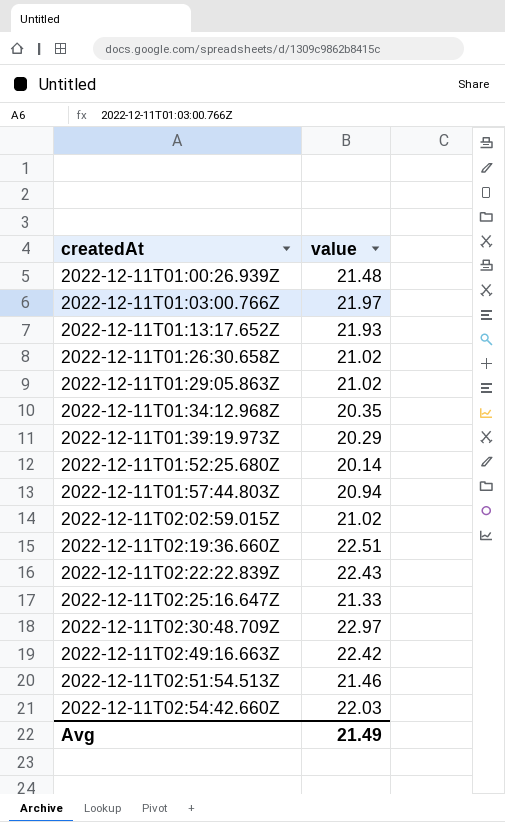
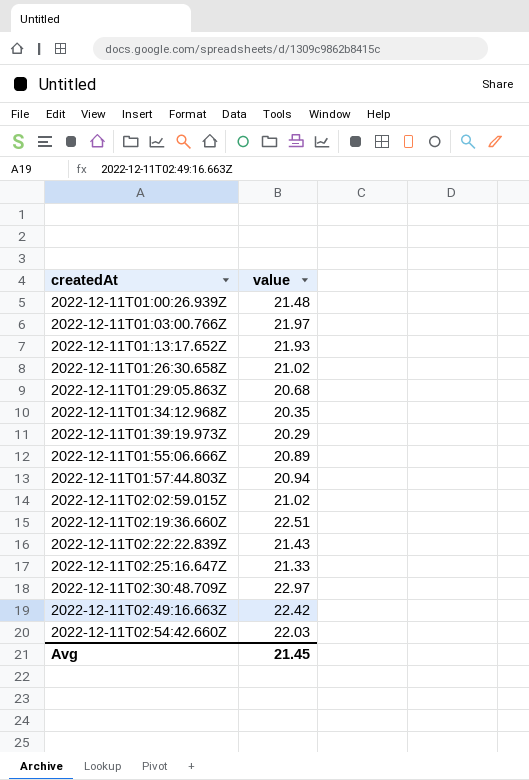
row 2022-12-11T01:52:25.680Z: 20.14 -> none
row 2022-12-11T02:51:54.513Z: 21.46 -> none
2022-12-11T01:29:05.863Z | value: 21.02 -> 20.68
row 2022-12-11T01:55:06.666Z: none -> 20.89
2022-12-11T02:22:22.839Z | value: 22.43 -> 21.43
Avg | value: 21.49 -> 21.45

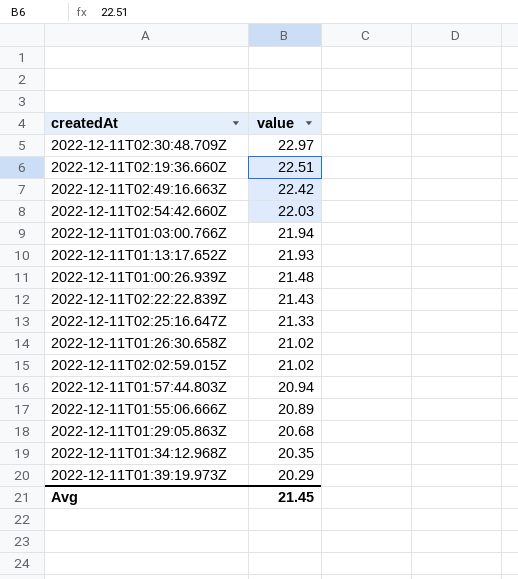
row order: createdAt ascending -> value descending
2022-12-11T01:03:00.766Z | value: 21.97 -> 21.94

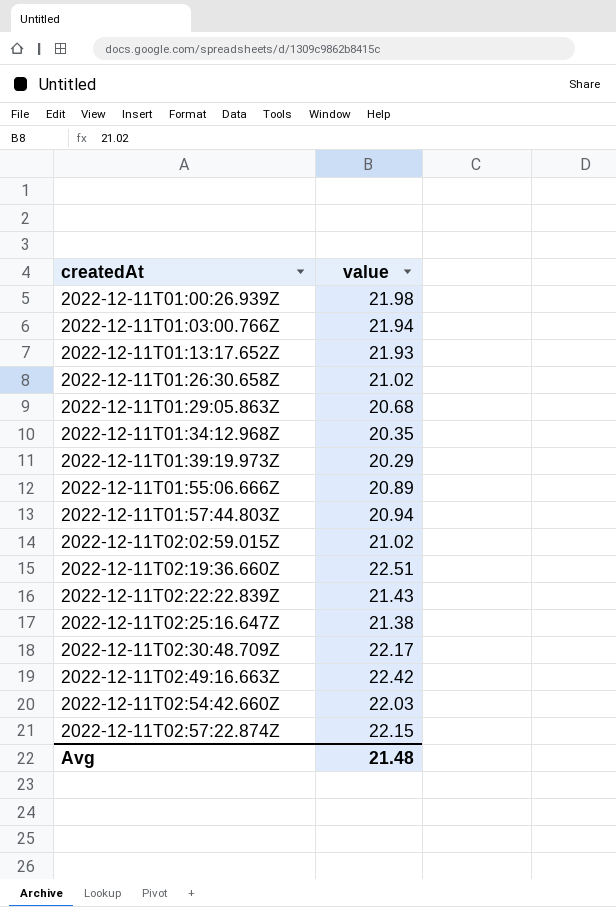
row order: value descending -> createdAt ascending
2022-12-11T01:00:26.939Z | value: 21.48 -> 21.98
2022-12-11T02:25:16.647Z | value: 21.33 -> 21.38
2022-12-11T02:30:48.709Z | value: 22.97 -> 22.17
row 2022-12-11T02:57:22.874Z: none -> 22.15
Avg | value: 21.45 -> 21.48

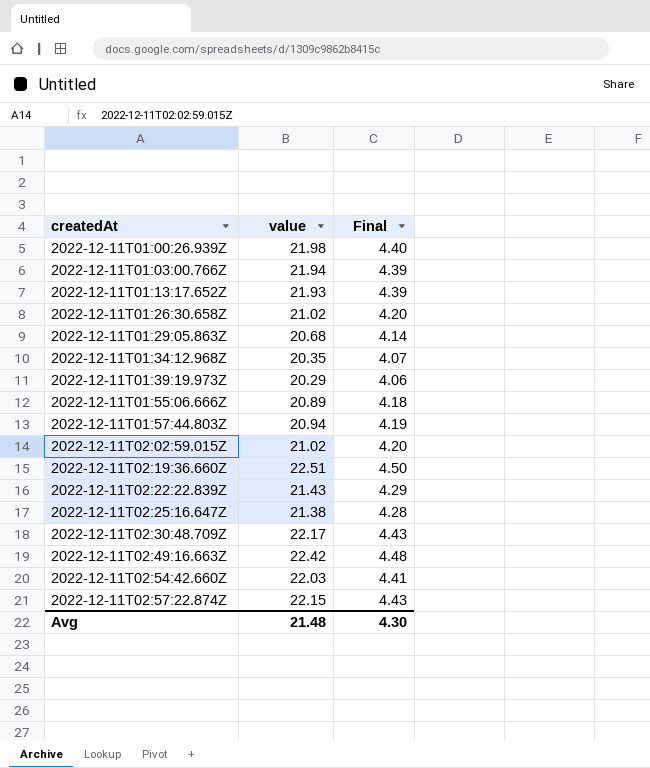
column Final | formula: none -> [value] * 0.2

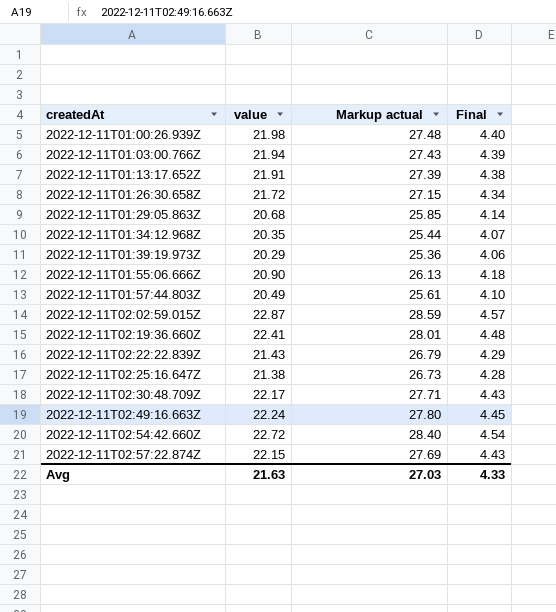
column Markup actual | formula: none -> [value] * 1.25
2022-12-11T01:13:17.652Z | value: 21.93 -> 21.91
2022-12-11T01:13:17.652Z | Final: 4.39 -> 4.38
2022-12-11T01:26:30.658Z | value: 21.02 -> 21.72
2022-12-11T01:26:30.658Z | Final: 4.20 -> 4.34
2022-12-11T01:55:06.666Z | value: 20.89 -> 20.90
2022-12-11T01:57:44.803Z | value: 20.94 -> 20.49
2022-12-11T01:57:44.803Z | Final: 4.19 -> 4.10
2022-12-11T02:02:59.015Z | value: 21.02 -> 22.87
2022-12-11T02:02:59.015Z | Final: 4.20 -> 4.57
2022-12-11T02:19:36.660Z | value: 22.51 -> 22.41
2022-12-11T02:19:36.660Z | Final: 4.50 -> 4.48
2022-12-11T02:49:16.663Z | value: 22.42 -> 22.24
2022-12-11T02:49:16.663Z | Final: 4.48 -> 4.45
2022-12-11T02:54:42.660Z | value: 22.03 -> 22.72
2022-12-11T02:54:42.660Z | Final: 4.41 -> 4.54
Avg | value: 21.48 -> 21.63
Avg | Final: 4.30 -> 4.33

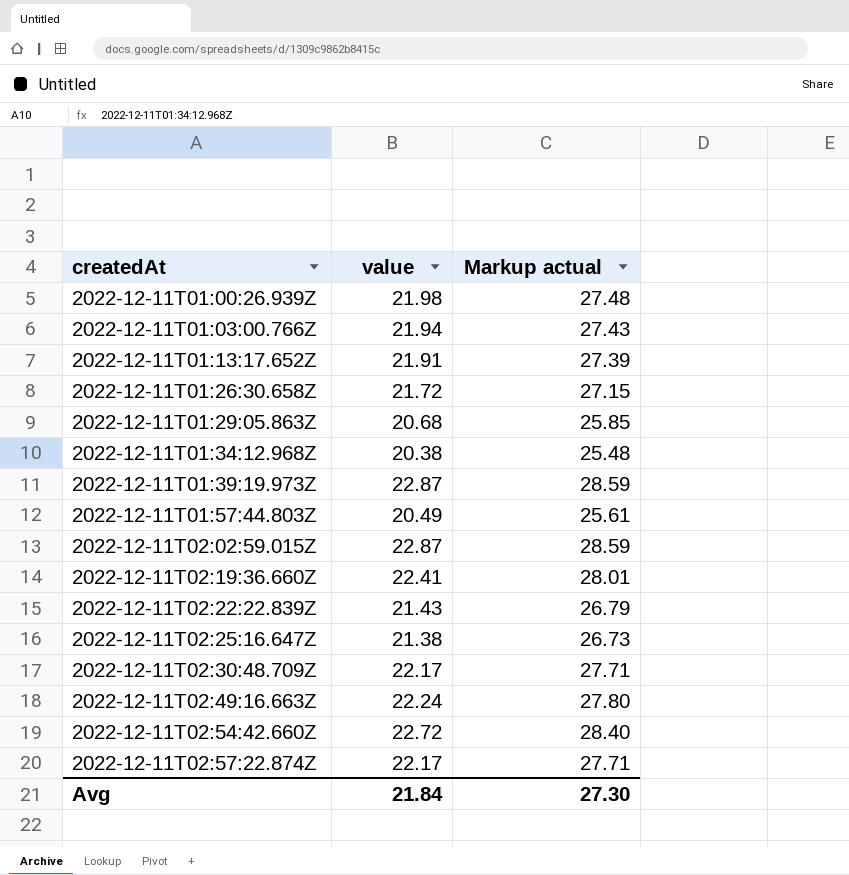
column Final | formula: [value] * 0.2 -> none
row 2022-12-11T01:55:06.666Z: 20.90 | 26.13 | 4.18 -> none
2022-12-11T01:34:12.968Z | value: 20.35 -> 20.38
2022-12-11T01:34:12.968Z | Markup actual: 25.44 -> 25.48
2022-12-11T01:39:19.973Z | value: 20.29 -> 22.87
2022-12-11T01:39:19.973Z | Markup actual: 25.36 -> 28.59
2022-12-11T02:57:22.874Z | value: 22.15 -> 22.17
2022-12-11T02:57:22.874Z | Markup actual: 27.69 -> 27.71
Avg | value: 21.63 -> 21.84
Avg | Markup actual: 27.03 -> 27.30

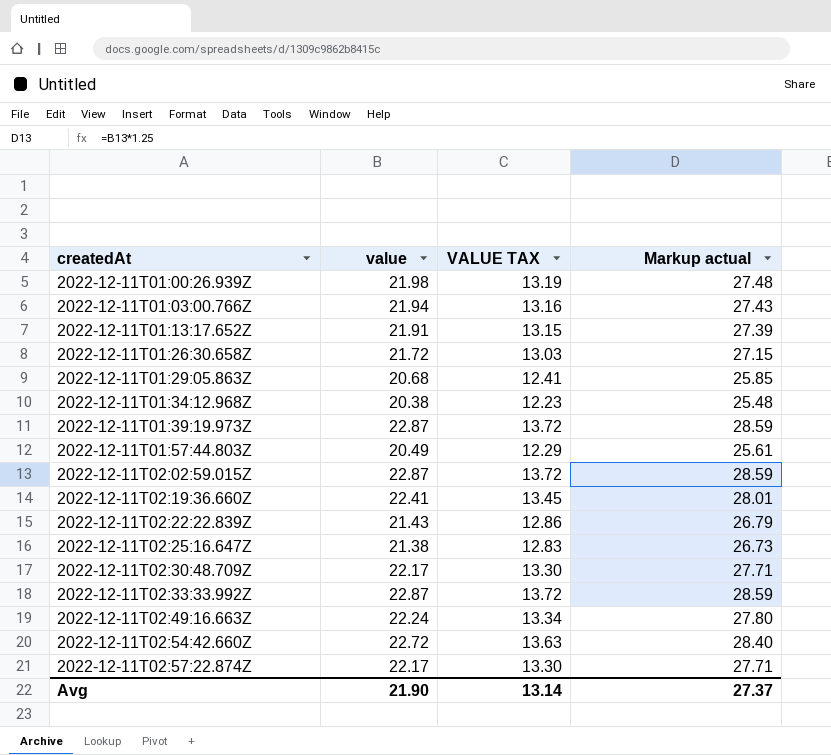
column VALUE TAX | formula: none -> [value] * 0.6
row 2022-12-11T02:33:33.992Z: none -> 22.87 | 13.72 | 28.59
Avg | value: 21.84 -> 21.90
Avg | Markup actual: 27.30 -> 27.37

